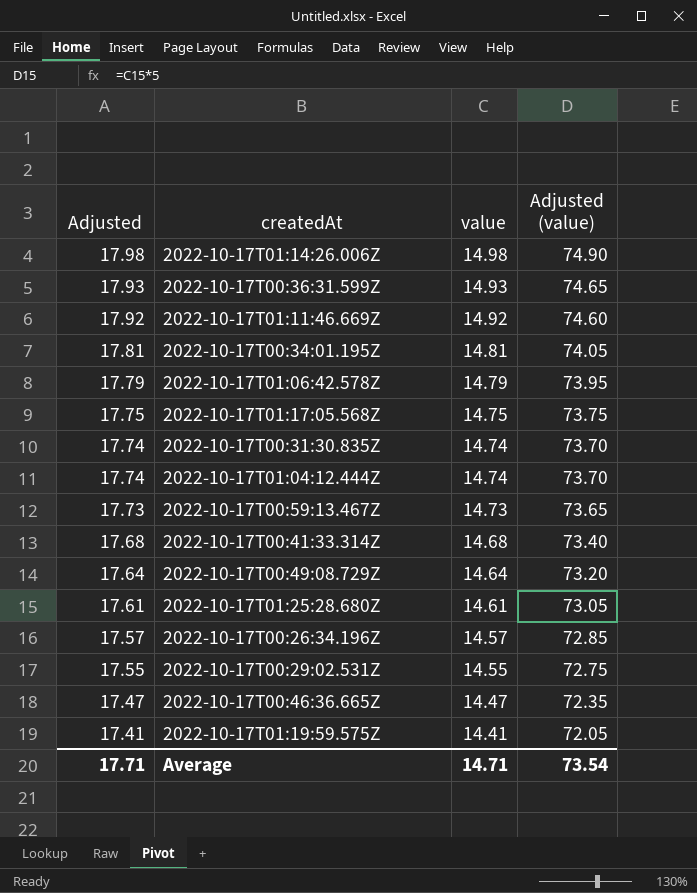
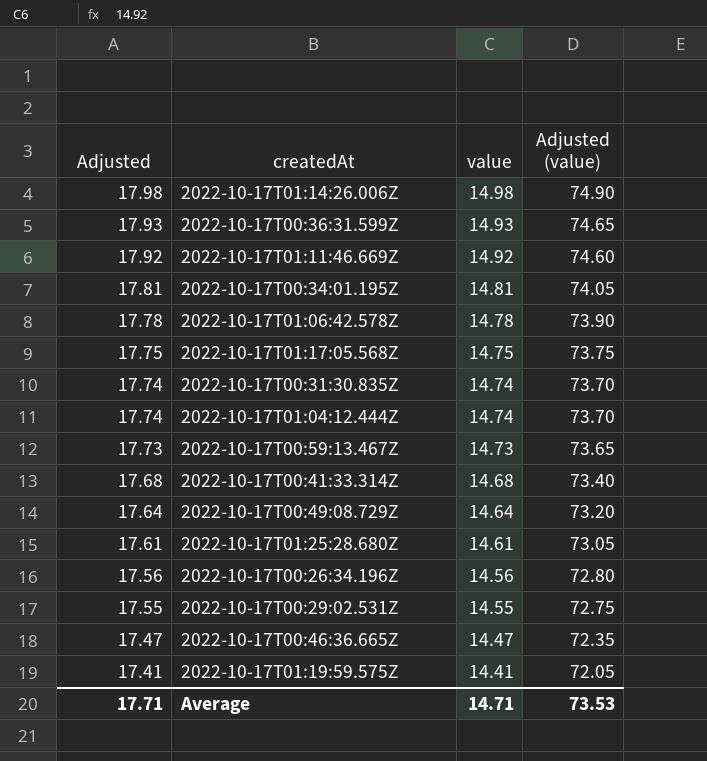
2022-10-17T01:06:42.578Z | Adjusted: 17.79 -> 17.78
2022-10-17T01:06:42.578Z | value: 14.79 -> 14.78
2022-10-17T01:06:42.578Z | Adjusted (value): 73.95 -> 73.90
2022-10-17T00:26:34.196Z | Adjusted: 17.57 -> 17.56
2022-10-17T00:26:34.196Z | value: 14.57 -> 14.56
2022-10-17T00:26:34.196Z | Adjusted (value): 72.85 -> 72.80
Average | Adjusted (value): 73.54 -> 73.53

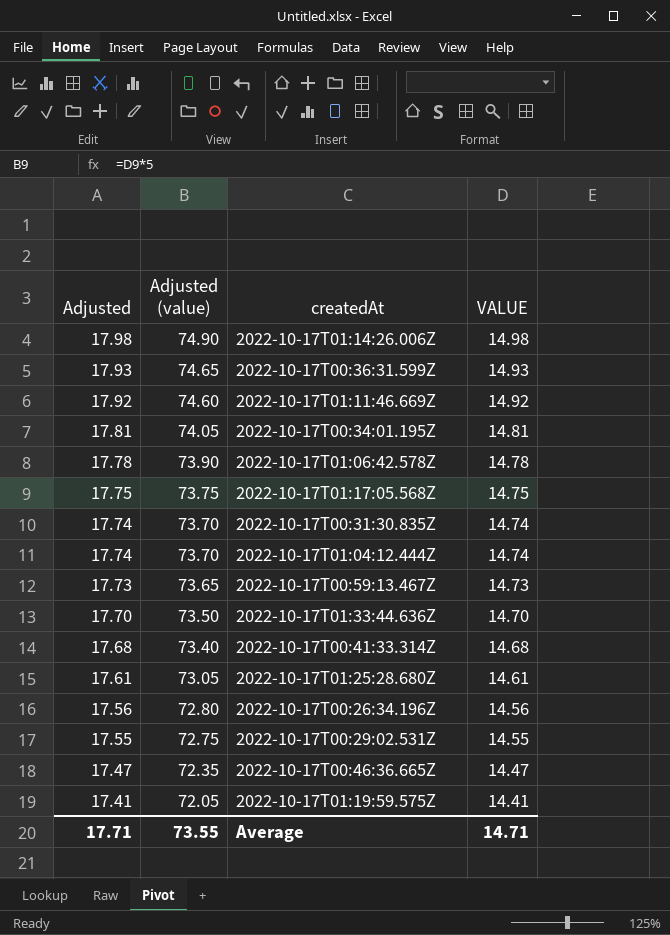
column Adjusted (value) | position: 4 -> 2
column name: value -> VALUE
row 2022-10-17T00:49:08.729Z: 17.64 | 14.64 | 73.20 -> none
row 2022-10-17T01:33:44.636Z: none -> 17.70 | 73.50 | 14.70
Average | Adjusted (value): 73.53 -> 73.55

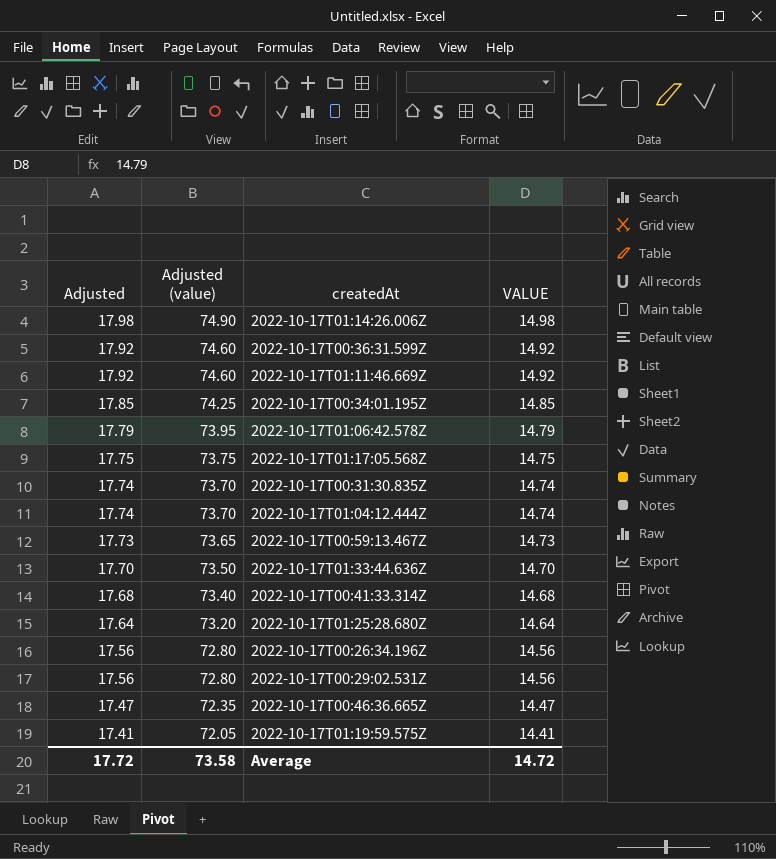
2022-10-17T00:36:31.599Z | Adjusted: 17.93 -> 17.92
2022-10-17T00:36:31.599Z | Adjusted (value): 74.65 -> 74.60
2022-10-17T00:36:31.599Z | VALUE: 14.93 -> 14.92
2022-10-17T00:34:01.195Z | Adjusted: 17.81 -> 17.85
2022-10-17T00:34:01.195Z | Adjusted (value): 74.05 -> 74.25
2022-10-17T00:34:01.195Z | VALUE: 14.81 -> 14.85
2022-10-17T01:06:42.578Z | Adjusted: 17.78 -> 17.79
2022-10-17T01:06:42.578Z | Adjusted (value): 73.90 -> 73.95
2022-10-17T01:06:42.578Z | VALUE: 14.78 -> 14.79
2022-10-17T01:25:28.680Z | Adjusted: 17.61 -> 17.64
2022-10-17T01:25:28.680Z | Adjusted (value): 73.05 -> 73.20
2022-10-17T01:25:28.680Z | VALUE: 14.61 -> 14.64
2022-10-17T00:29:02.531Z | Adjusted: 17.55 -> 17.56
2022-10-17T00:29:02.531Z | Adjusted (value): 72.75 -> 72.80
2022-10-17T00:29:02.531Z | VALUE: 14.55 -> 14.56
Average | Adjusted: 17.71 -> 17.72
Average | Adjusted (value): 73.55 -> 73.58
Average | VALUE: 14.71 -> 14.72

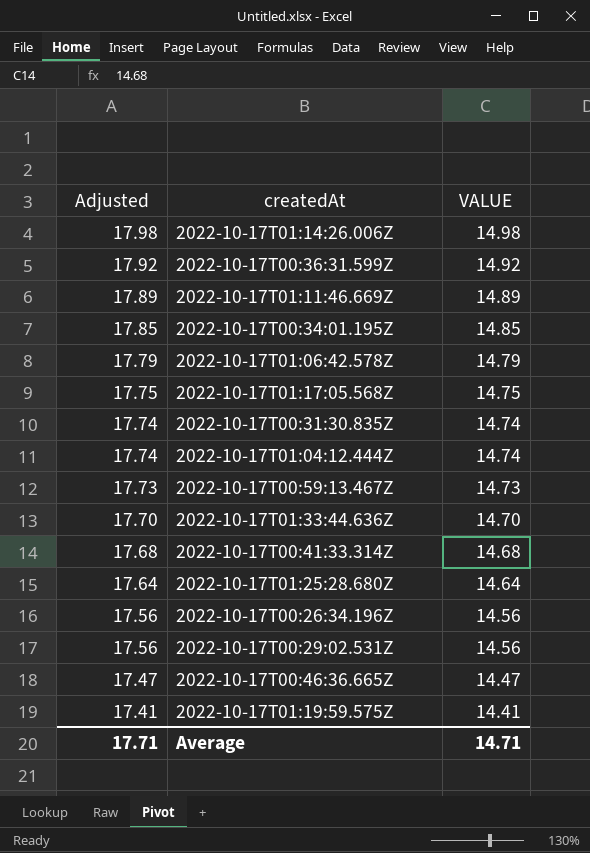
column Adjusted (value) | formula: [VALUE] * 5 -> none
2022-10-17T01:11:46.669Z | Adjusted: 17.92 -> 17.89
2022-10-17T01:11:46.669Z | VALUE: 14.92 -> 14.89
Average | Adjusted: 17.72 -> 17.71
Average | VALUE: 14.72 -> 14.71

